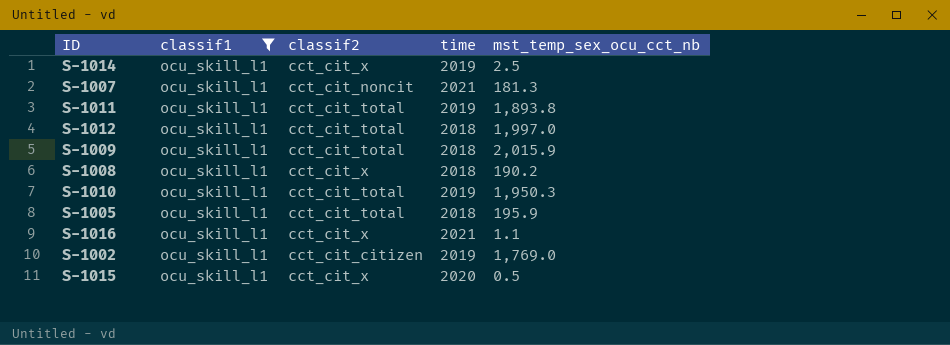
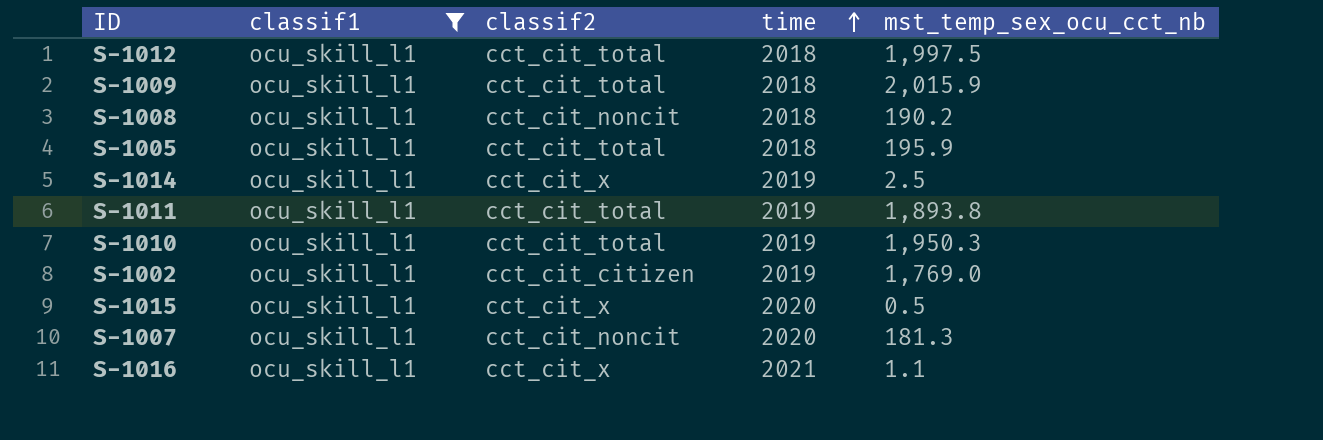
row order: none -> time ascending
S-1012 | mst_temp_sex_ocu_cct_nb: 1,997.0 -> 1,997.5
S-1008 | classif2: cct_cit_x -> cct_cit_noncit
S-1007 | time: 2021 -> 2020

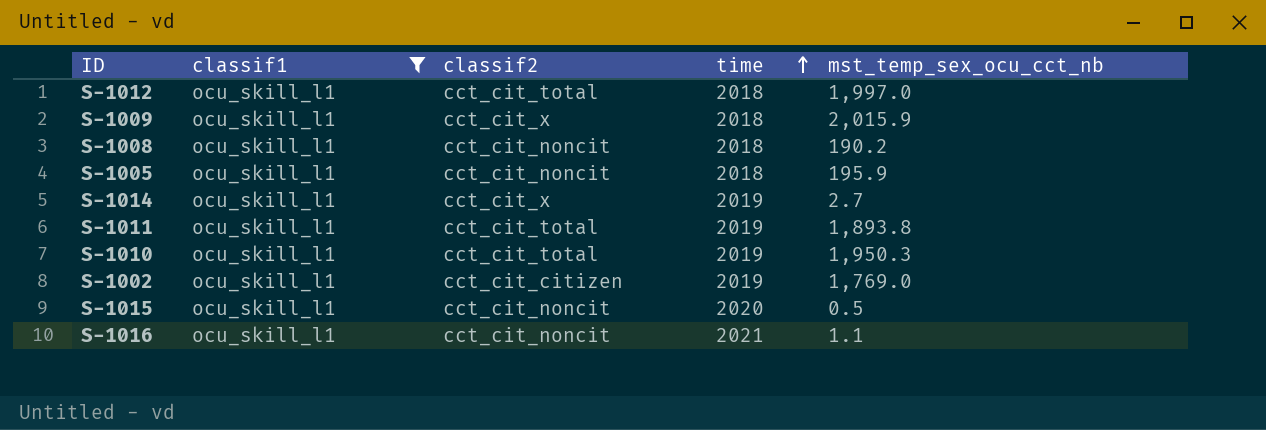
row S-1007: ocu_skill_l1 | cct_cit_noncit | 2020 | 181.3 -> none
S-1012 | mst_temp_sex_ocu_cct_nb: 1,997.5 -> 1,997.0
S-1009 | classif2: cct_cit_total -> cct_cit_x
S-1005 | classif2: cct_cit_total -> cct_cit_noncit
S-1014 | mst_temp_sex_ocu_cct_nb: 2.5 -> 2.7
S-1015 | classif2: cct_cit_x -> cct_cit_noncit
S-1016 | classif2: cct_cit_x -> cct_cit_noncit

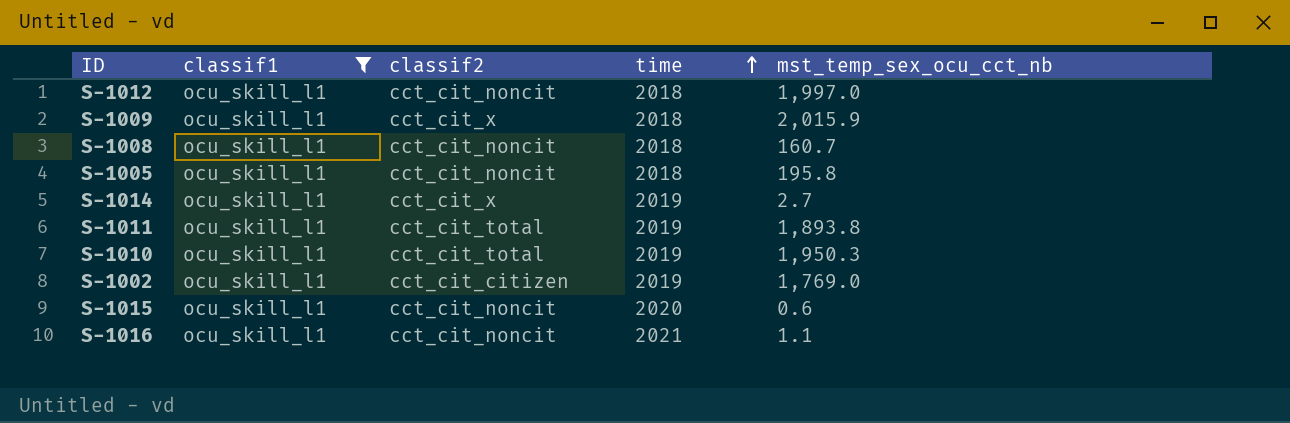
S-1012 | classif2: cct_cit_total -> cct_cit_noncit
S-1008 | mst_temp_sex_ocu_cct_nb: 190.2 -> 160.7
S-1005 | mst_temp_sex_ocu_cct_nb: 195.9 -> 195.8
S-1015 | mst_temp_sex_ocu_cct_nb: 0.5 -> 0.6

